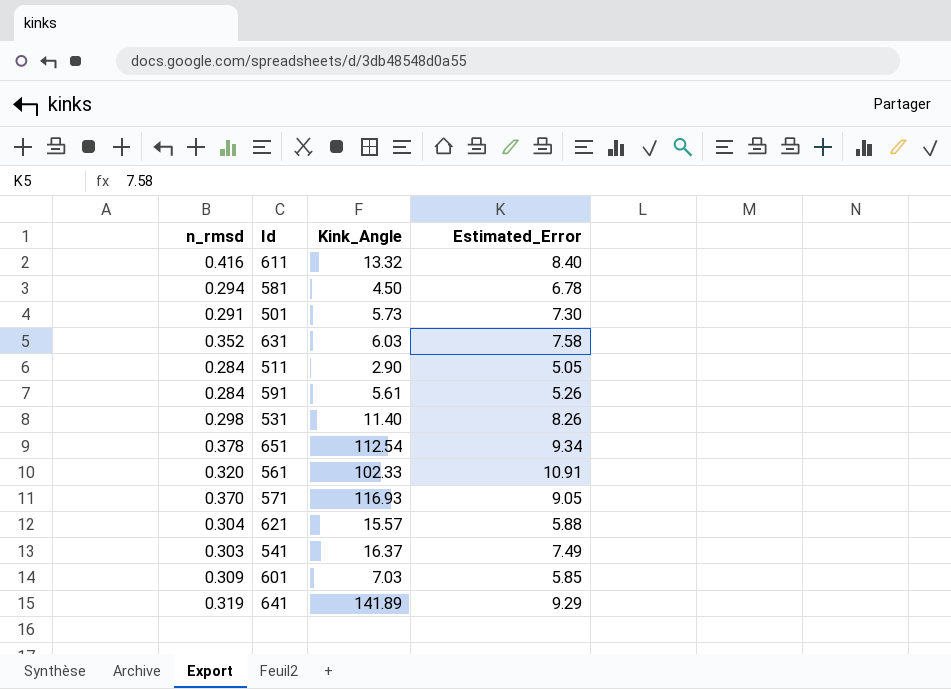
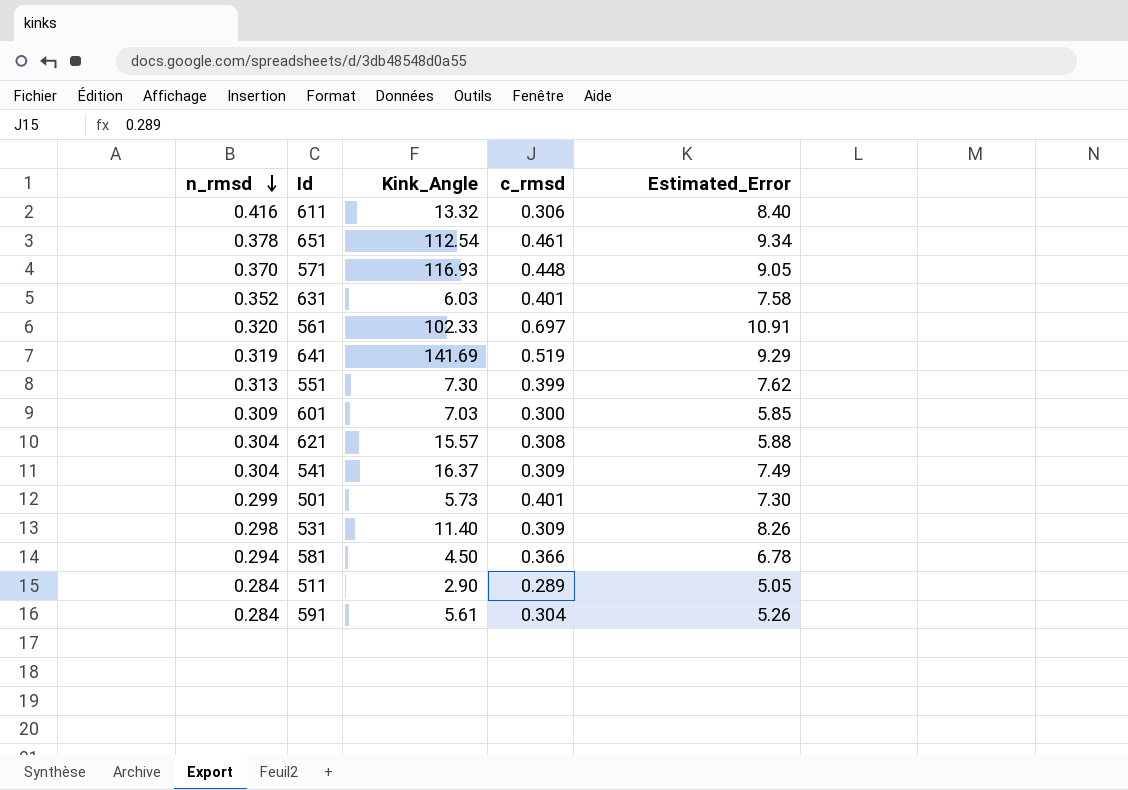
row order: none -> n_rmsd descending
column c_rmsd | position: none -> 4
641 | Kink_Angle: 141.89 -> 141.69
row 551: none -> 0.313 | 7.30 | 0.399 | 7.62
541 | n_rmsd: 0.303 -> 0.304
501 | n_rmsd: 0.291 -> 0.299

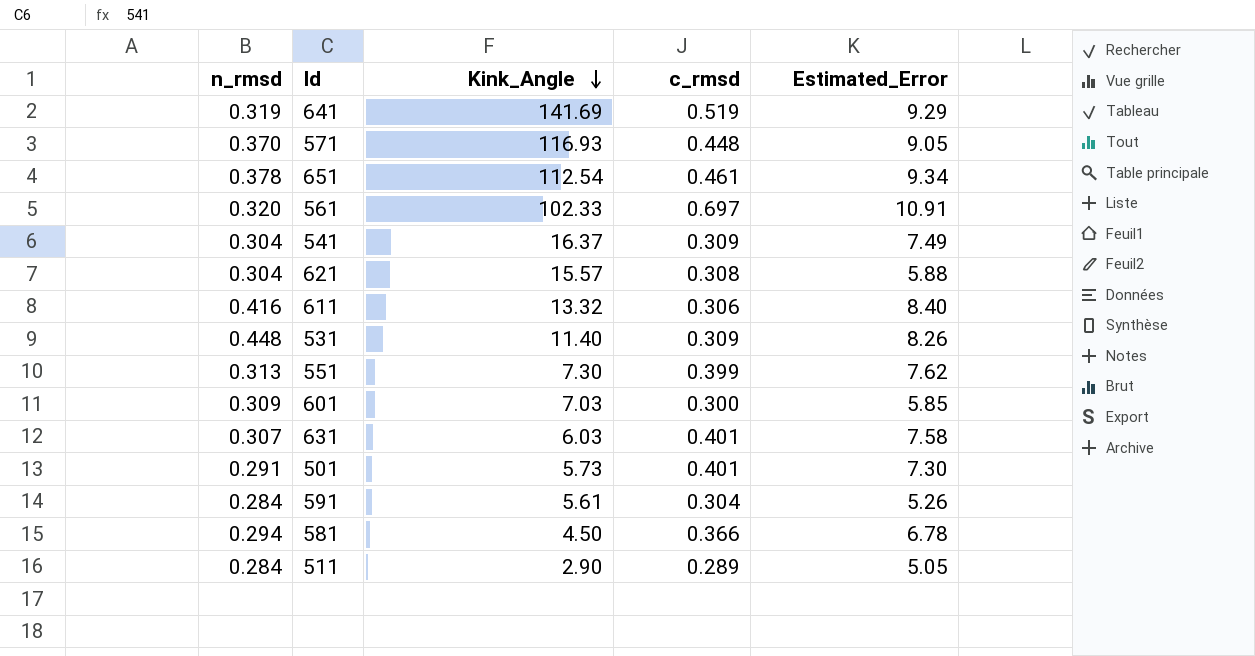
row order: n_rmsd descending -> Kink_Angle descending
531 | n_rmsd: 0.298 -> 0.448
631 | n_rmsd: 0.352 -> 0.307
501 | n_rmsd: 0.299 -> 0.291

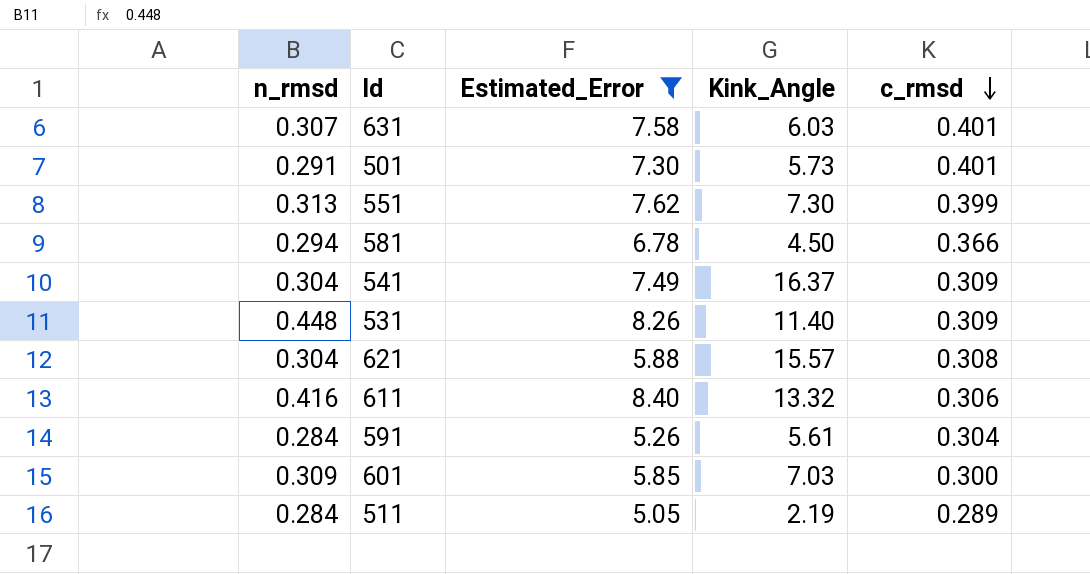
filter: none -> Estimated_Error <= 8.40
row order: Kink_Angle descending -> c_rmsd descending
column Estimated_Error | position: 5 -> 3
511 | Kink_Angle: 2.90 -> 2.19

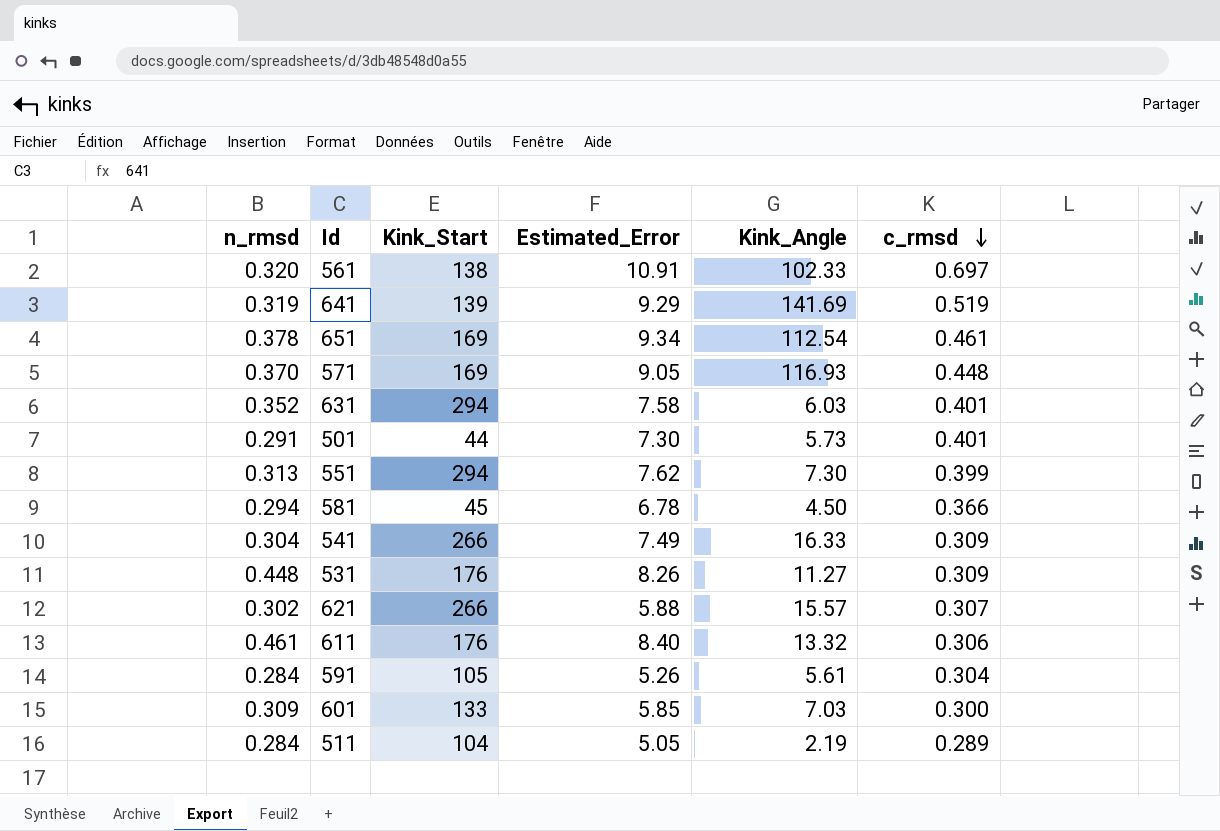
filter: Estimated_Error <= 8.40 -> none
column Kink_Start | position: none -> 3
631 | n_rmsd: 0.307 -> 0.352
541 | Kink_Angle: 16.37 -> 16.33
531 | Kink_Angle: 11.40 -> 11.27
621 | n_rmsd: 0.304 -> 0.302
621 | c_rmsd: 0.308 -> 0.307
611 | n_rmsd: 0.416 -> 0.461

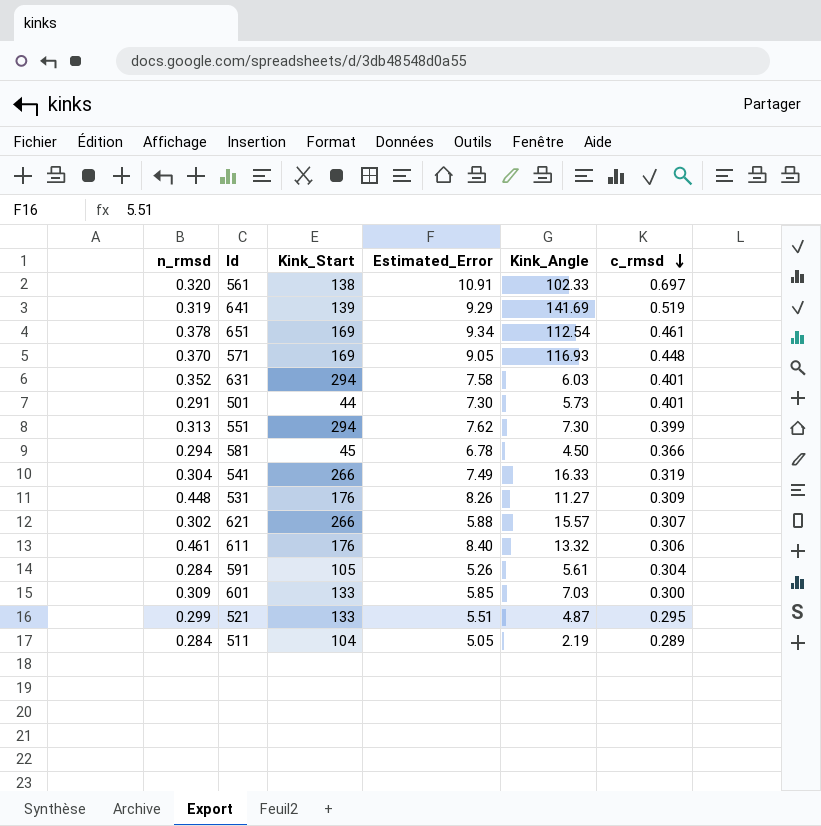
541 | c_rmsd: 0.309 -> 0.319
row 521: none -> 0.299 | 133 | 5.51 | 4.87 | 0.295

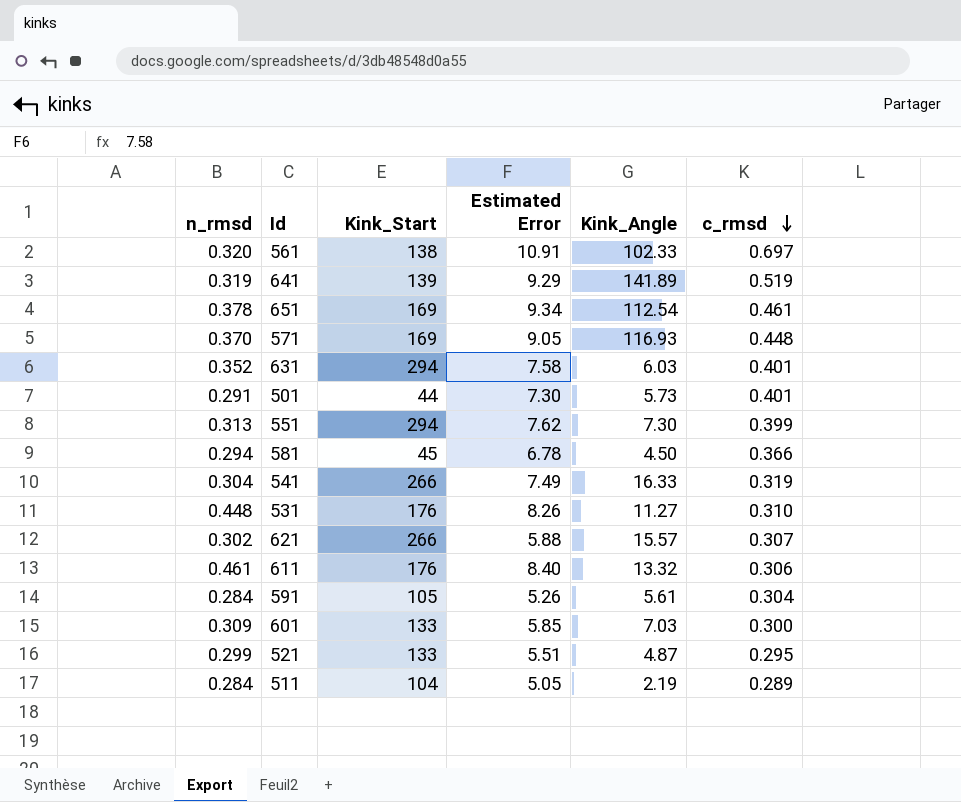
column name: Estimated_Error -> Estimated Error
641 | Kink_Angle: 141.69 -> 141.89
531 | c_rmsd: 0.309 -> 0.310

